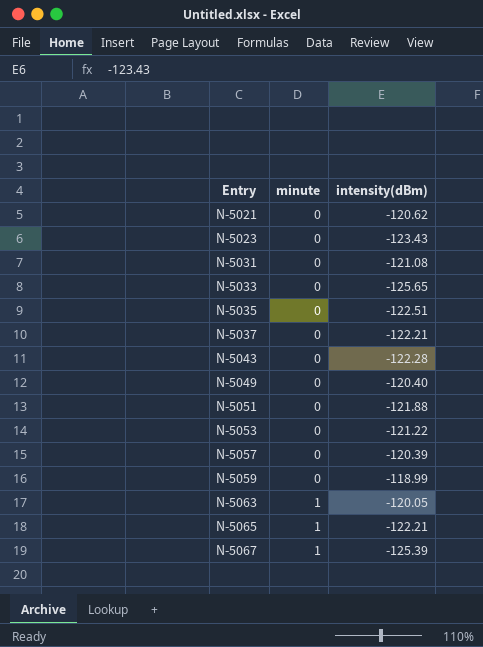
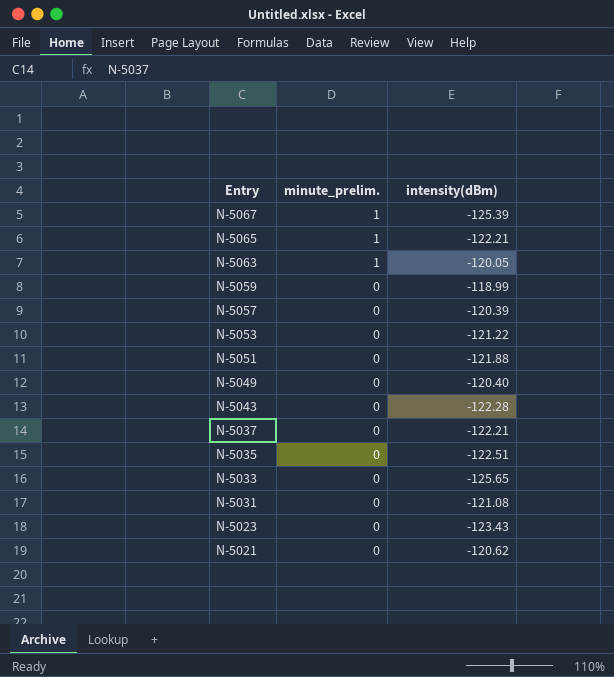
row order: Entry ascending -> Entry descending
column name: minute -> minute_prelim.

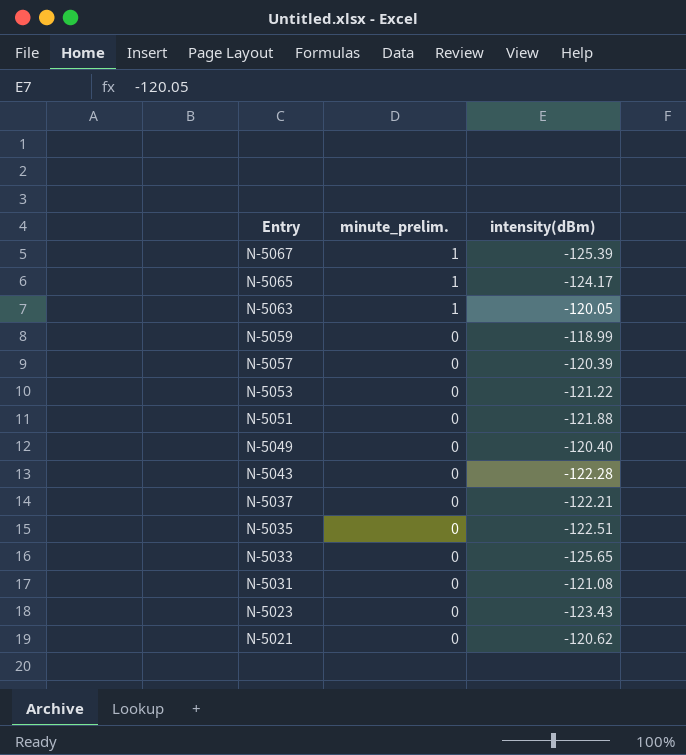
N-5065 | intensity(dBm): -122.21 -> -124.17

